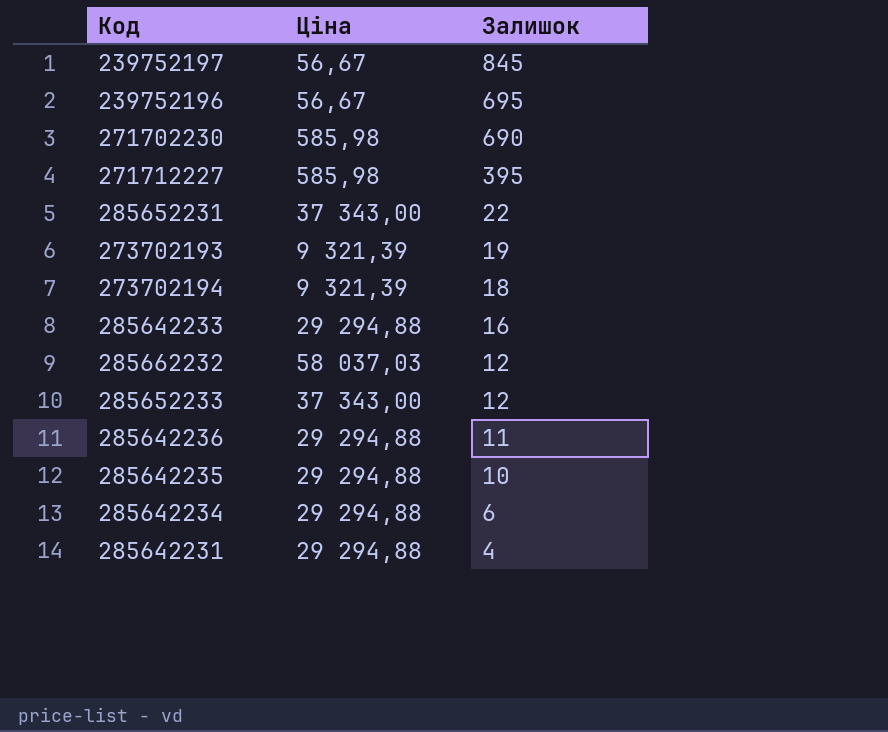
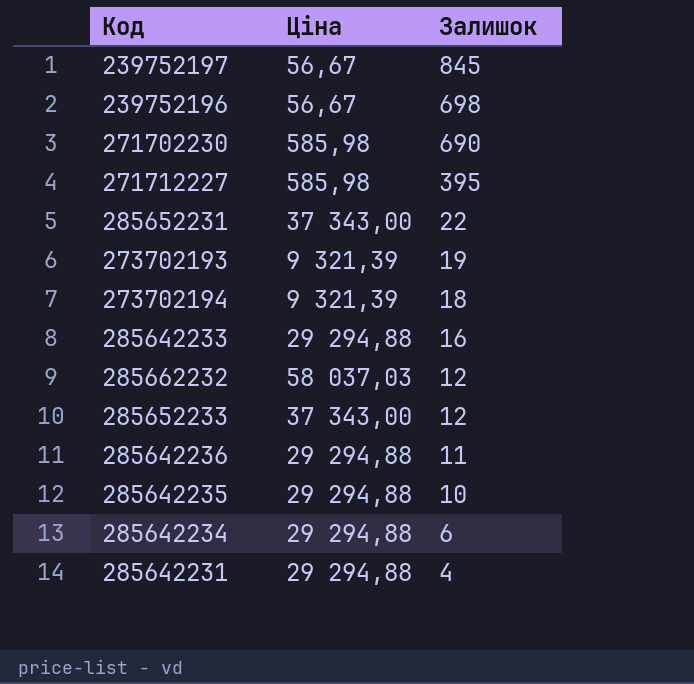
239752196 | Залишок: 695 -> 698

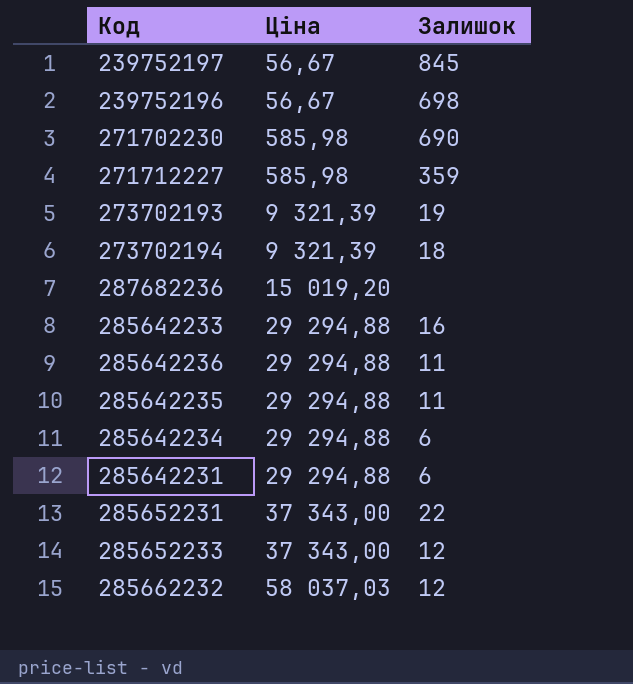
row order: Залишок descending -> Ціна ascending
271712227 | Залишок: 395 -> 359
row 287682236: none -> 15 019,20 | none
285642235 | Залишок: 10 -> 11
285642231 | Залишок: 4 -> 6

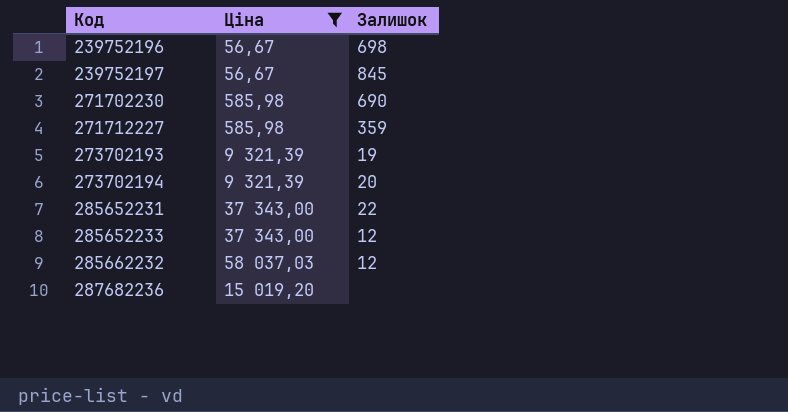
filter: none -> Ціна != 29 294,88
row order: Ціна ascending -> Код ascending
273702194 | Залишок: 18 -> 20

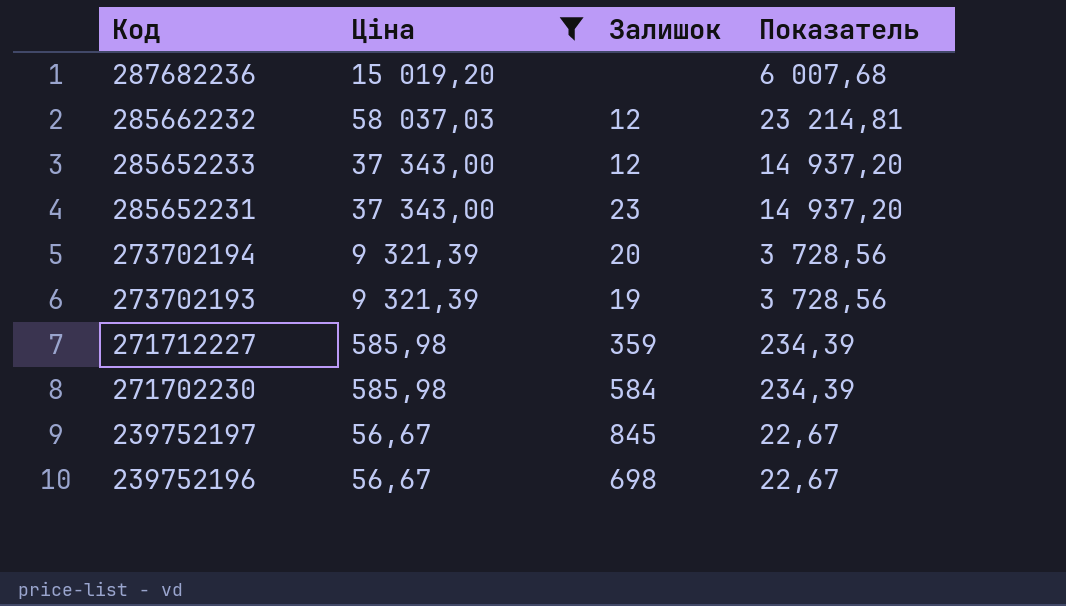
row order: Код ascending -> Код descending
column Показатель | formula: none -> [Ціна] * 0,4
285652231 | Залишок: 22 -> 23
271702230 | Залишок: 690 -> 584

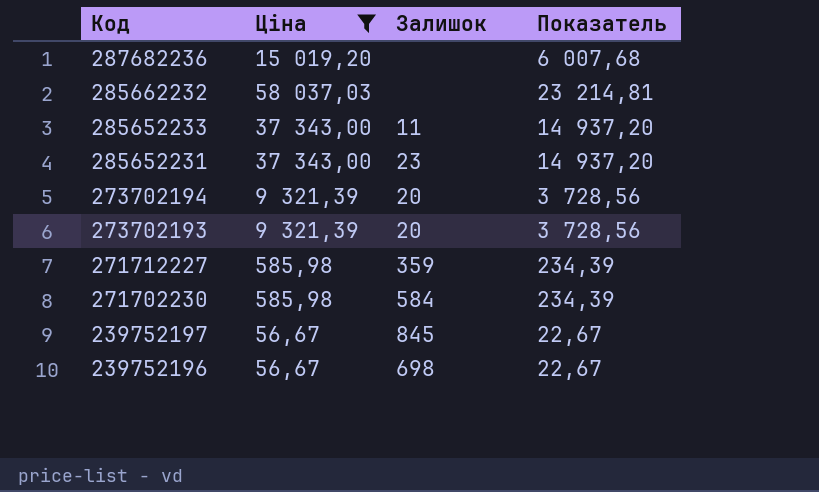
285662232 | Залишок: 12 -> none
285652233 | Залишок: 12 -> 11
273702193 | Залишок: 19 -> 20

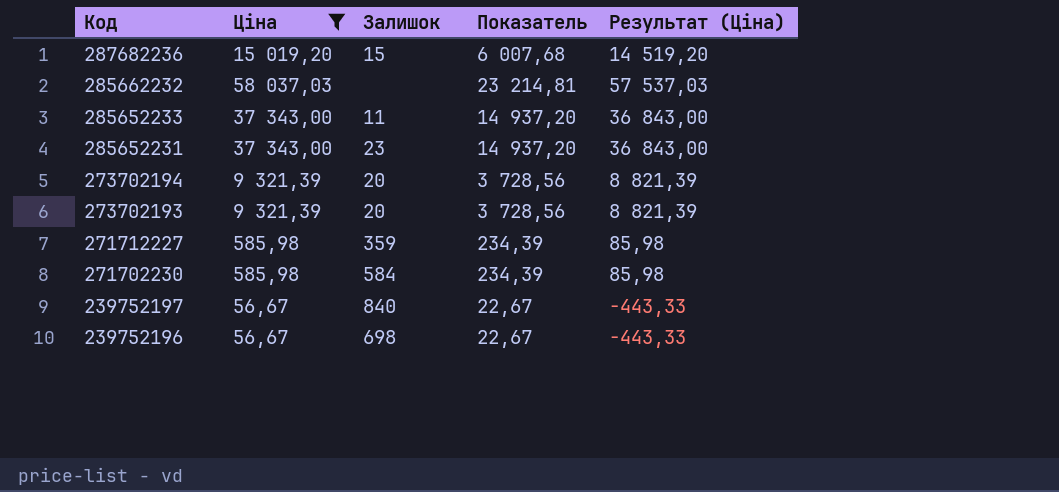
column Результат (Ціна) | formula: none -> [Ціна] - 500
287682236 | Залишок: none -> 15
239752197 | Залишок: 845 -> 840

